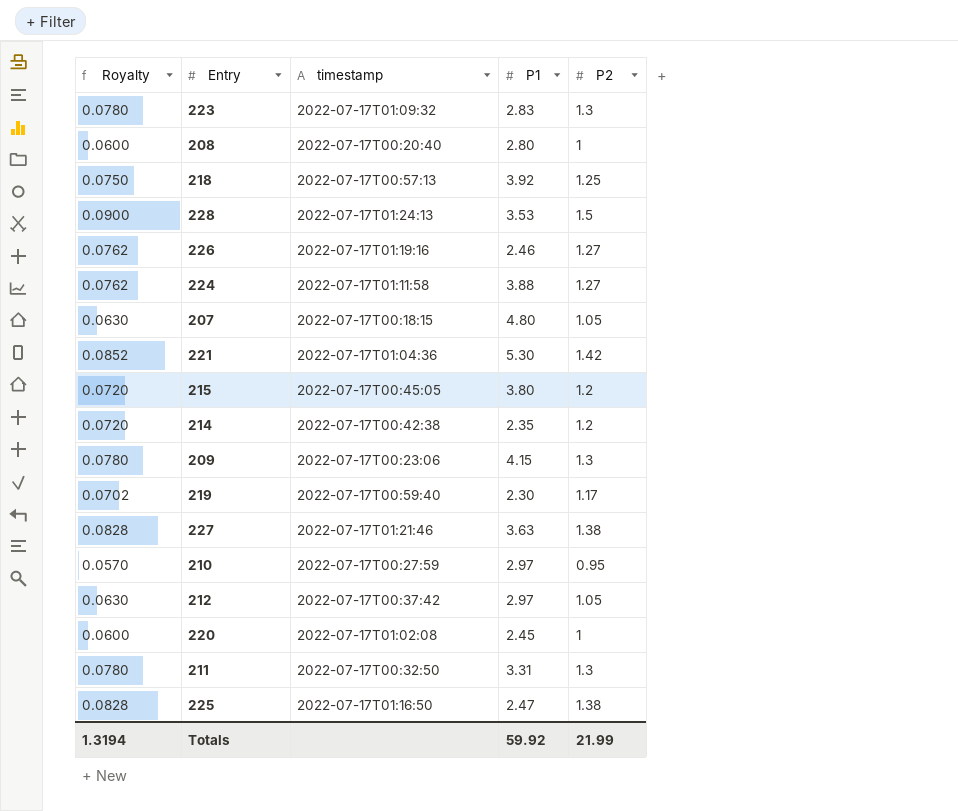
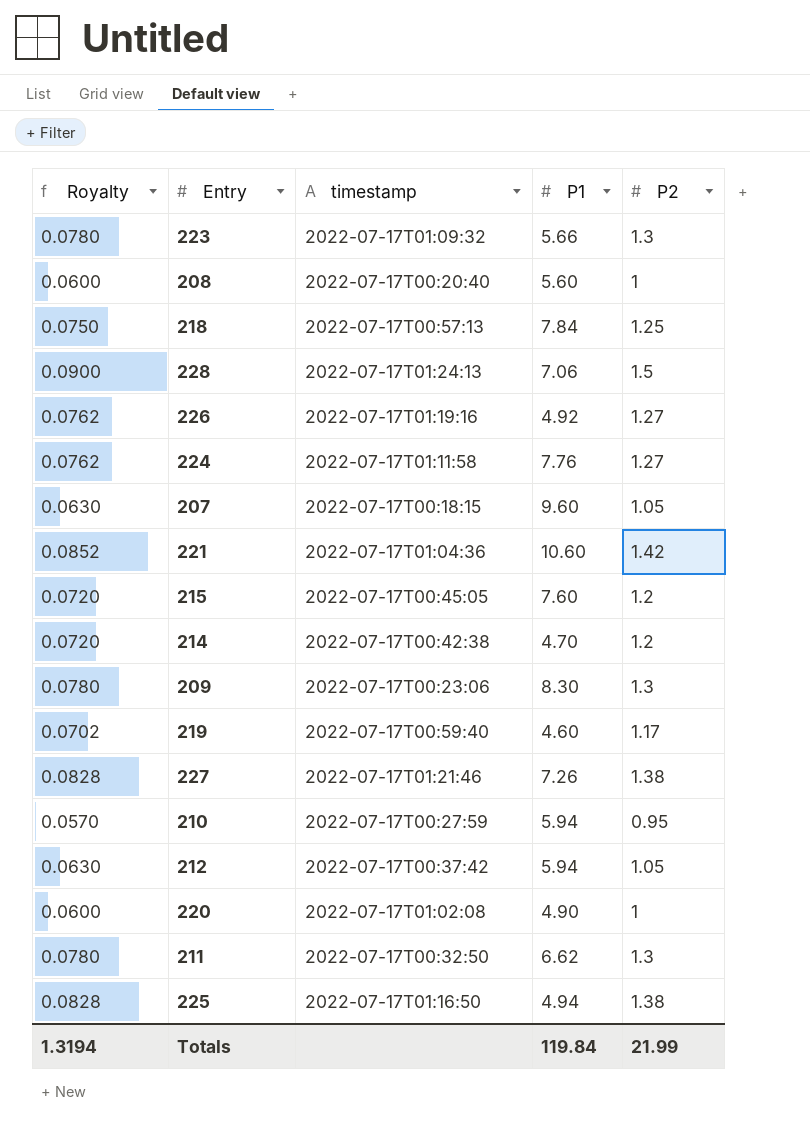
223 | P1: 2.83 -> 5.66
208 | P1: 2.80 -> 5.60
218 | P1: 3.92 -> 7.84
228 | P1: 3.53 -> 7.06
226 | P1: 2.46 -> 4.92
224 | P1: 3.88 -> 7.76
207 | P1: 4.80 -> 9.60
221 | P1: 5.30 -> 10.60
215 | P1: 3.80 -> 7.60
214 | P1: 2.35 -> 4.70
209 | P1: 4.15 -> 8.30
219 | P1: 2.30 -> 4.60
227 | P1: 3.63 -> 7.26
210 | P1: 2.97 -> 5.94
212 | P1: 2.97 -> 5.94
220 | P1: 2.45 -> 4.90
211 | P1: 3.31 -> 6.62
225 | P1: 2.47 -> 4.94
Totals | P1: 59.92 -> 119.84

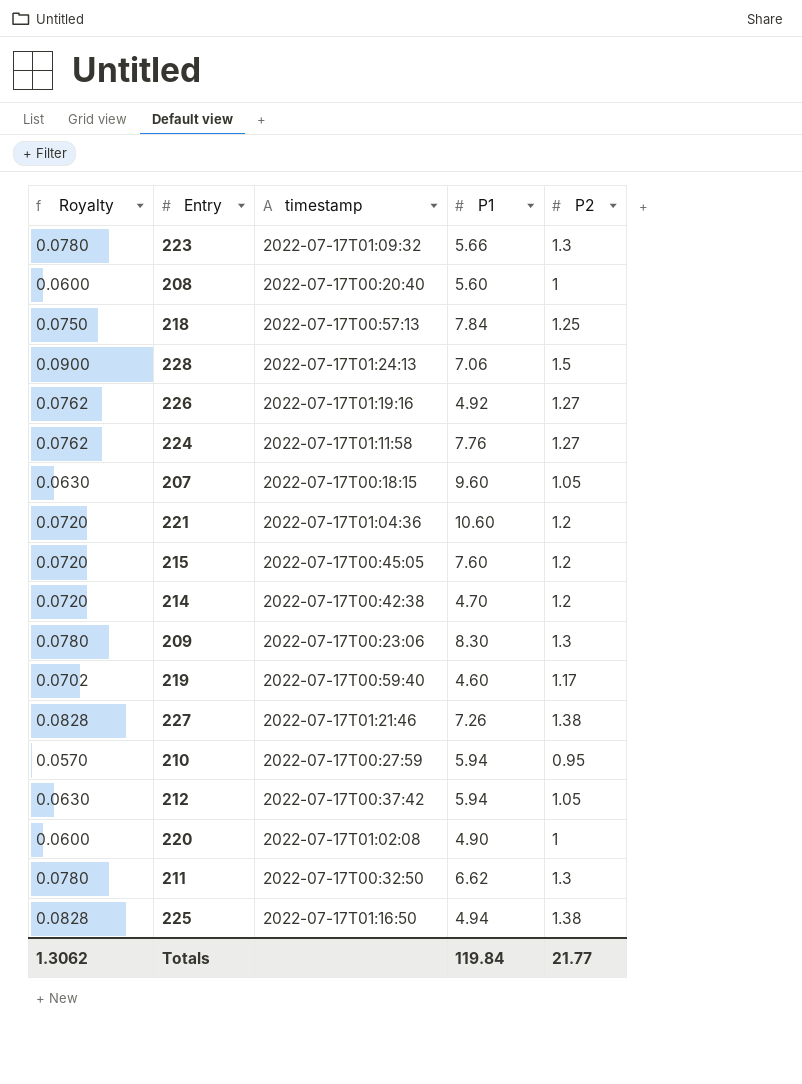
221 | Royalty: 0.0852 -> 0.0720
221 | P2: 1.42 -> 1.2
Totals | Royalty: 1.3194 -> 1.3062
Totals | P2: 21.99 -> 21.77

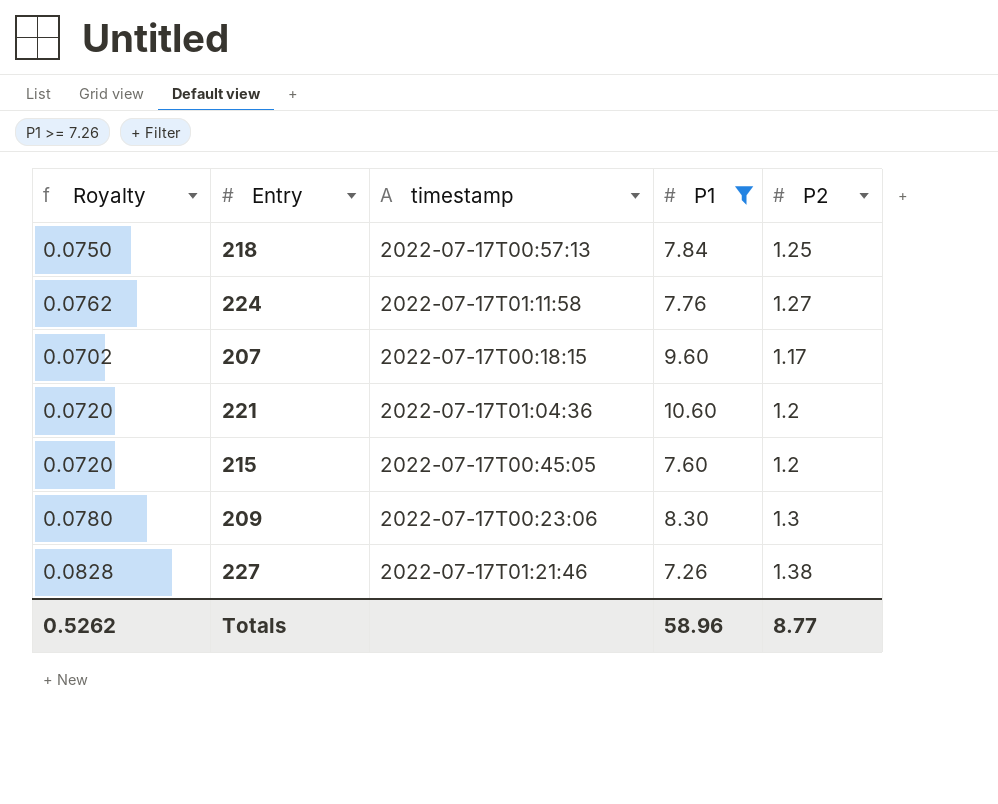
filter: none -> P1 >= 7.26
207 | Royalty: 0.0630 -> 0.0702
207 | P2: 1.05 -> 1.17
Totals | Royalty: 1.3062 -> 0.5262
Totals | P1: 119.84 -> 58.96
Totals | P2: 21.77 -> 8.77

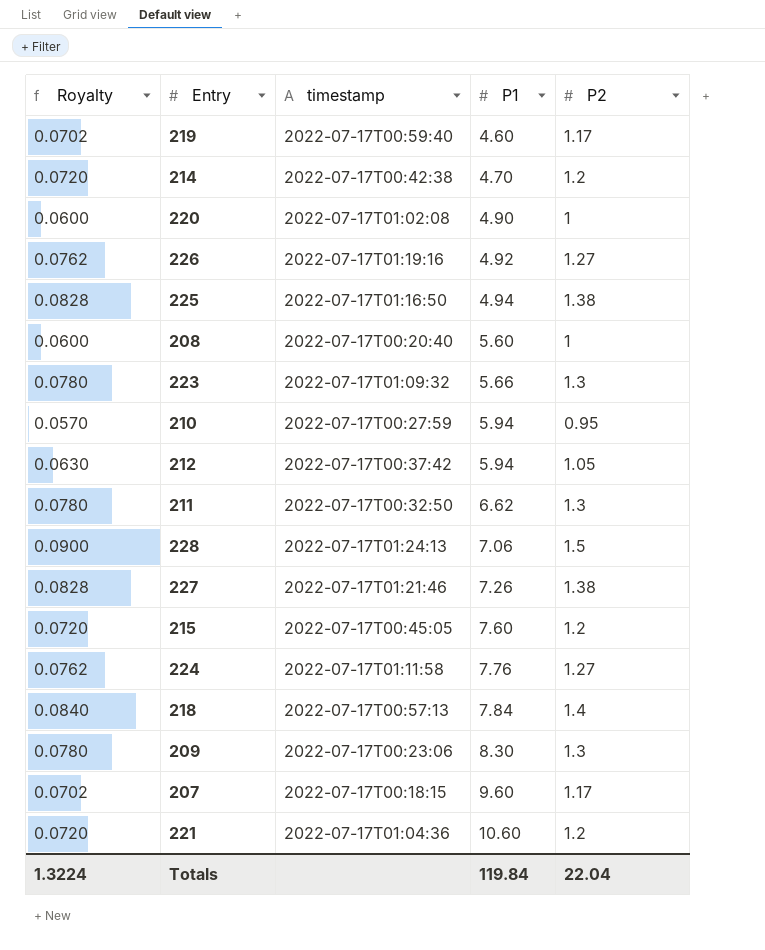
filter: P1 >= 7.26 -> none
row order: none -> P1 ascending
218 | Royalty: 0.0750 -> 0.0840
218 | P2: 1.25 -> 1.4
Totals | Royalty: 0.5262 -> 1.3224
Totals | P1: 58.96 -> 119.84
Totals | P2: 8.77 -> 22.04

